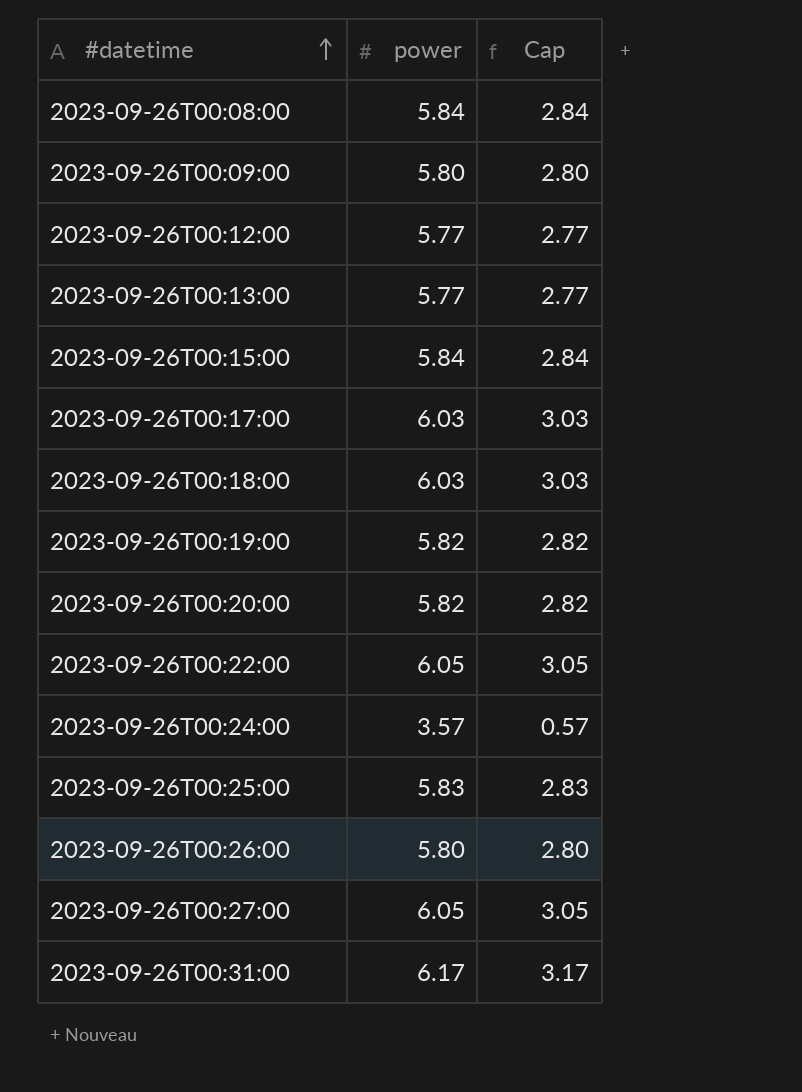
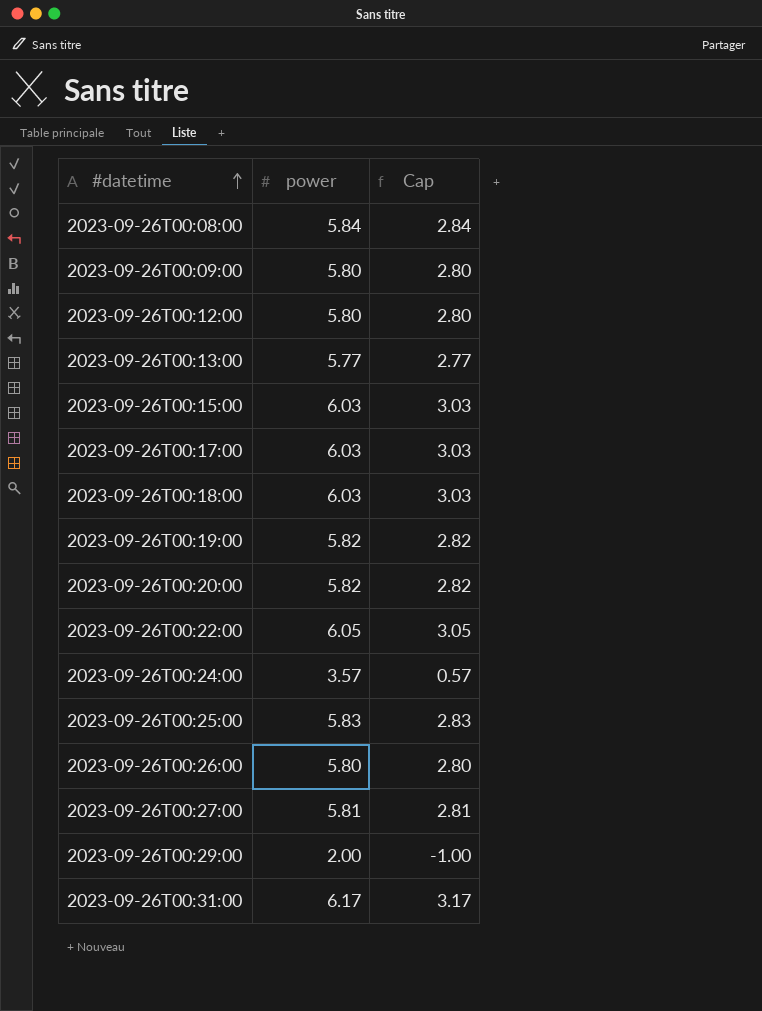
2023-09-26T00:12:00 | power: 5.77 -> 5.80
2023-09-26T00:12:00 | Cap: 2.77 -> 2.80
2023-09-26T00:15:00 | power: 5.84 -> 6.03
2023-09-26T00:15:00 | Cap: 2.84 -> 3.03
2023-09-26T00:27:00 | power: 6.05 -> 5.81
2023-09-26T00:27:00 | Cap: 3.05 -> 2.81
row 2023-09-26T00:29:00: none -> 2.00 | -1.00

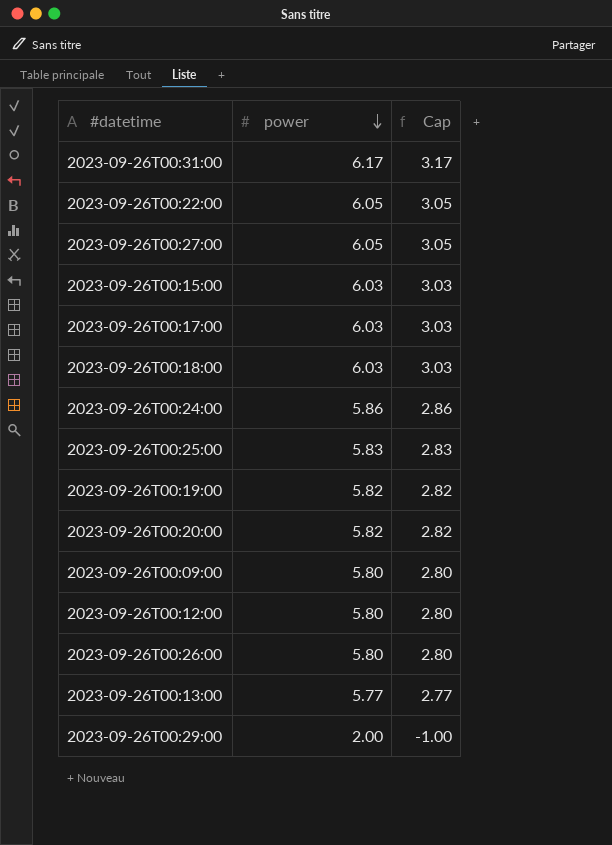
row order: #datetime ascending -> power descending
row 2023-09-26T00:08:00: 5.84 | 2.84 -> none
2023-09-26T00:27:00 | power: 5.81 -> 6.05
2023-09-26T00:27:00 | Cap: 2.81 -> 3.05
2023-09-26T00:24:00 | power: 3.57 -> 5.86
2023-09-26T00:24:00 | Cap: 0.57 -> 2.86

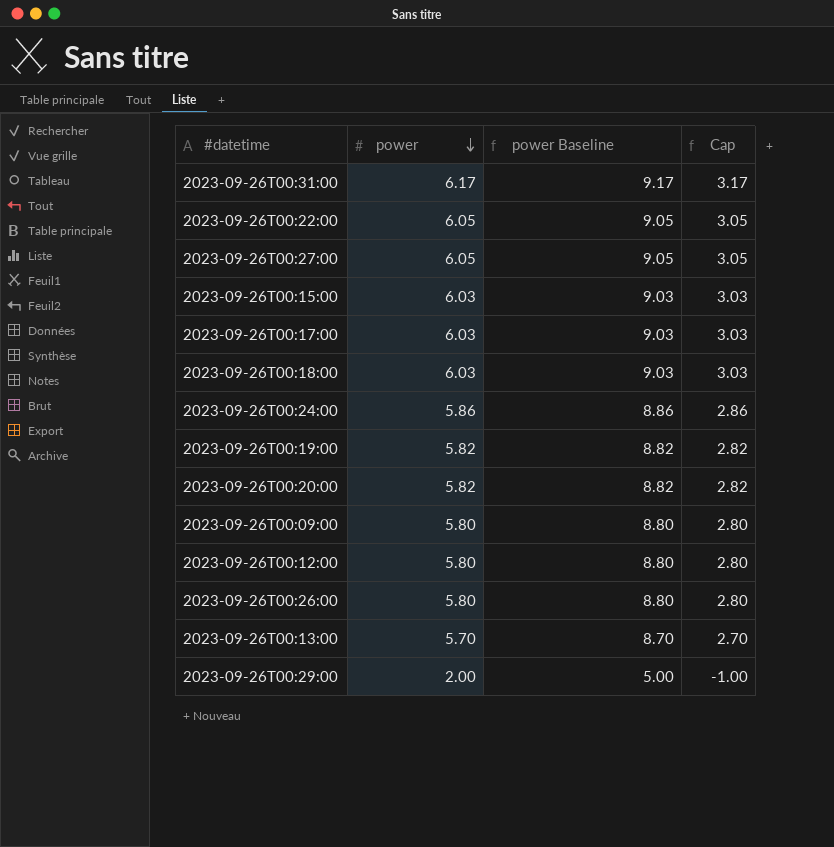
column power Baseline | formula: none -> [power] + 3
row 2023-09-26T00:25:00: 5.83 | 2.83 -> none
2023-09-26T00:13:00 | power: 5.77 -> 5.70
2023-09-26T00:13:00 | Cap: 2.77 -> 2.70

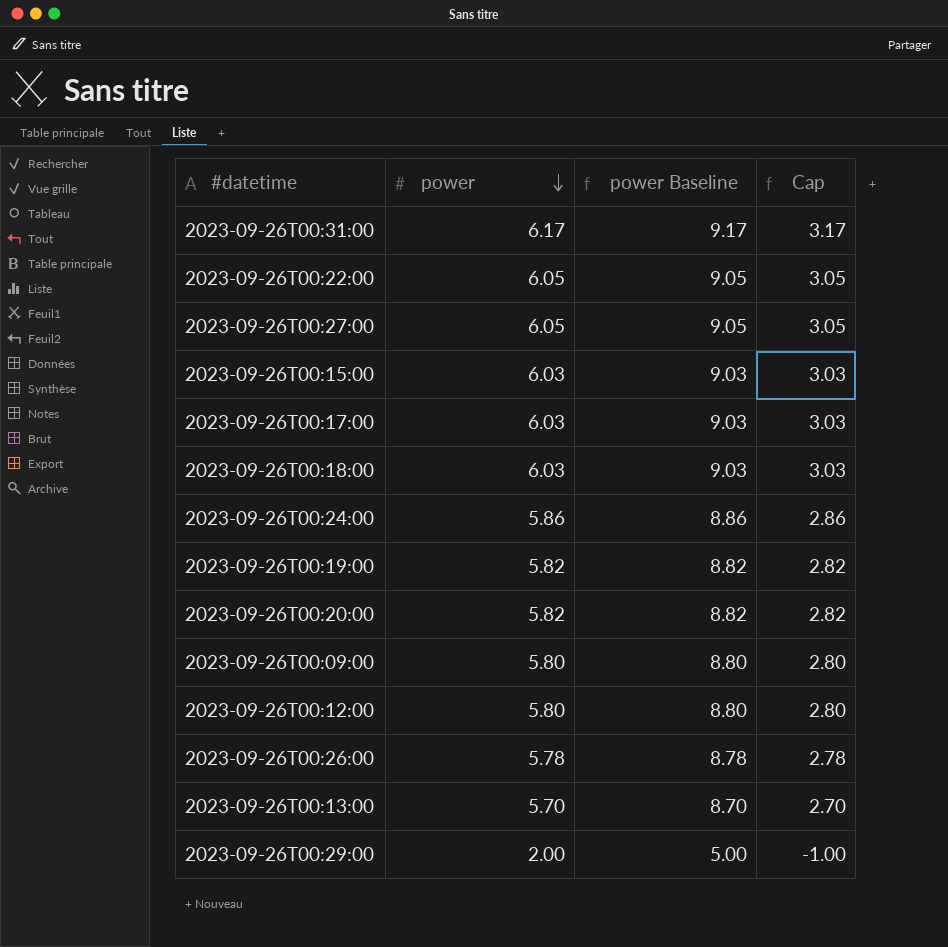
2023-09-26T00:26:00 | power: 5.80 -> 5.78
2023-09-26T00:26:00 | power Baseline: 8.80 -> 8.78
2023-09-26T00:26:00 | Cap: 2.80 -> 2.78

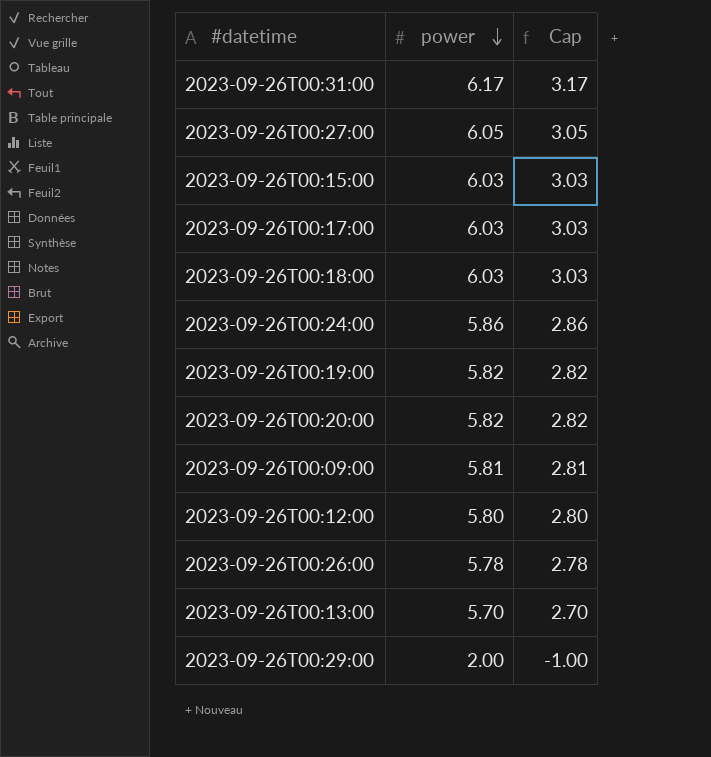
column power Baseline | formula: [power] + 3 -> none
row 2023-09-26T00:22:00: 6.05 | 9.05 | 3.05 -> none
2023-09-26T00:09:00 | power: 5.80 -> 5.81
2023-09-26T00:09:00 | Cap: 2.80 -> 2.81

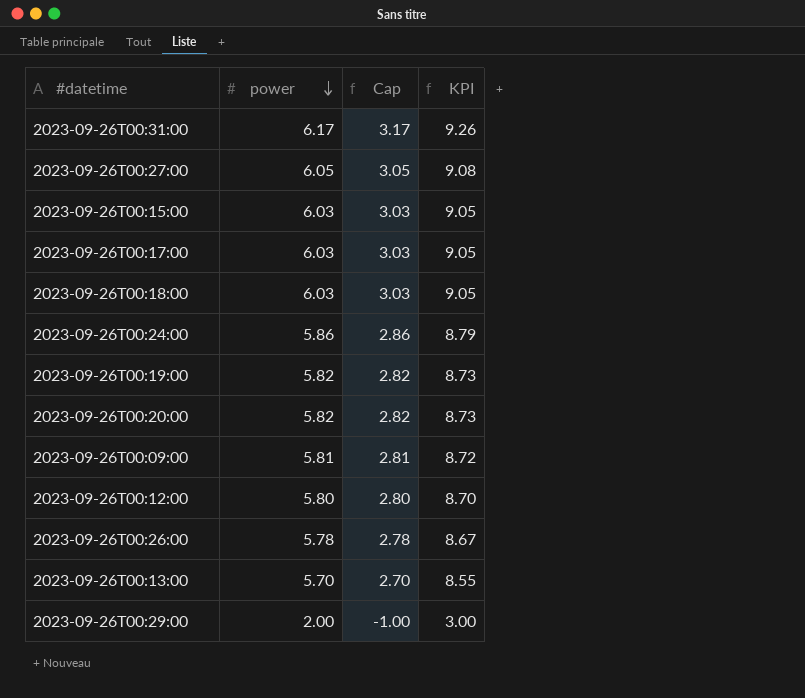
column KPI | formula: none -> [power] * 1.5

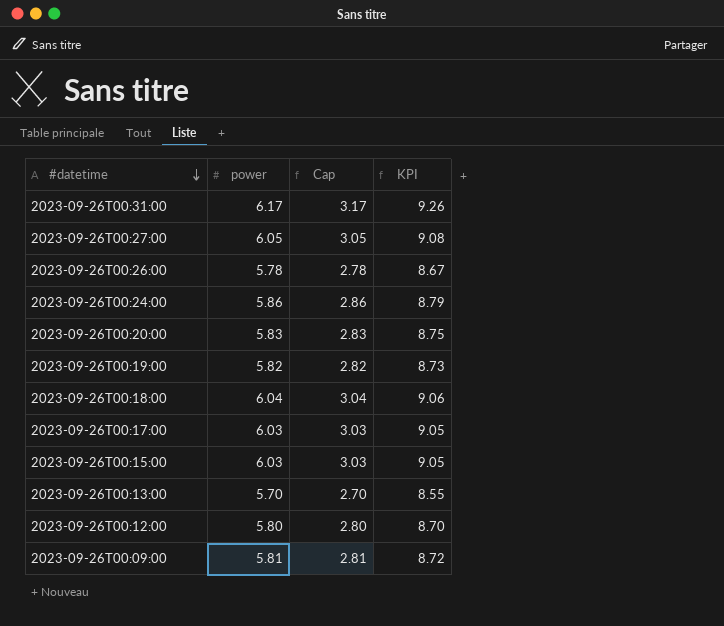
row order: power descending -> #datetime descending
row 2023-09-26T00:29:00: 2.00 | -1.00 | 3.00 -> none
2023-09-26T00:20:00 | power: 5.82 -> 5.83
2023-09-26T00:20:00 | Cap: 2.82 -> 2.83
2023-09-26T00:20:00 | KPI: 8.73 -> 8.75
2023-09-26T00:18:00 | power: 6.03 -> 6.04
2023-09-26T00:18:00 | Cap: 3.03 -> 3.04
2023-09-26T00:18:00 | KPI: 9.05 -> 9.06

